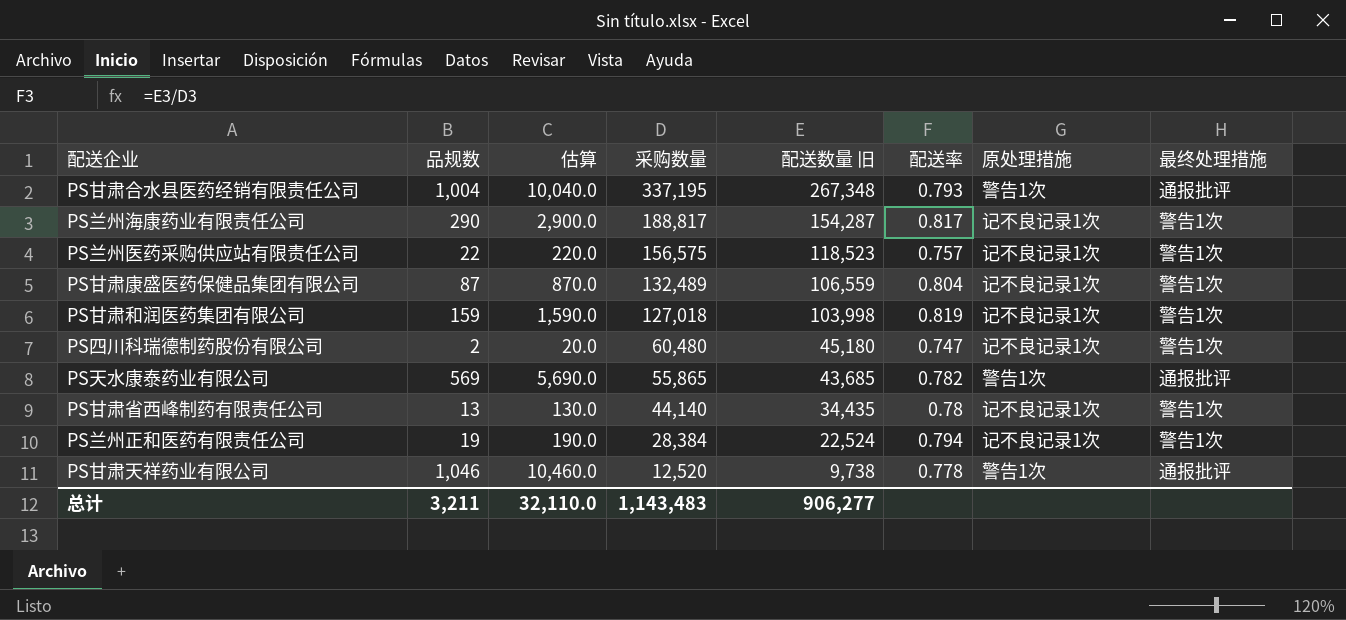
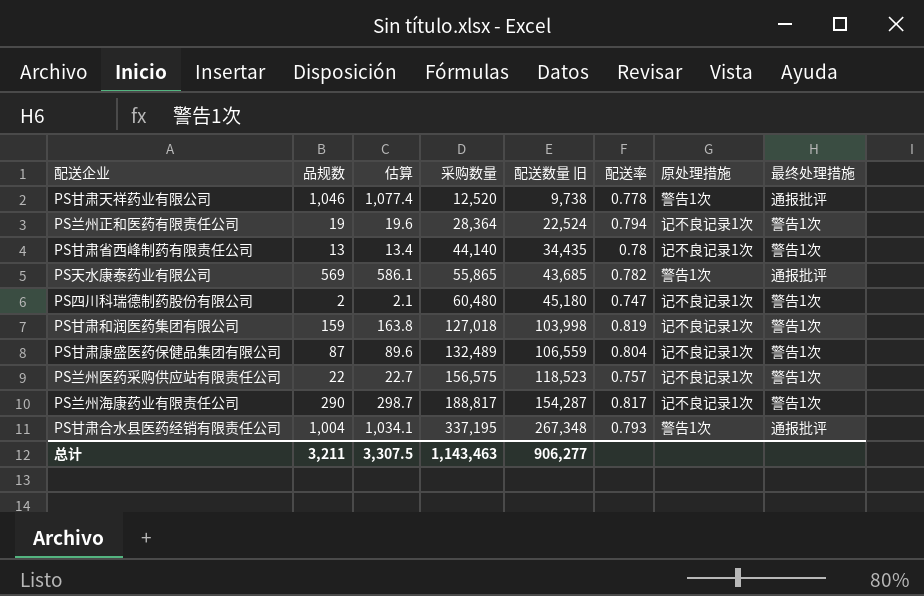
row order: 采购数量 descending -> 采购数量 ascending
column 估算 | formula: [品规数] * 10 -> [品规数] * 1.03
PS兰州正和医药有限责任公司 | 采购数量: 28,384 -> 28,364
总计 | 估算: 32,110.0 -> 3,307.5
总计 | 采购数量: 1,143,483 -> 1,143,463

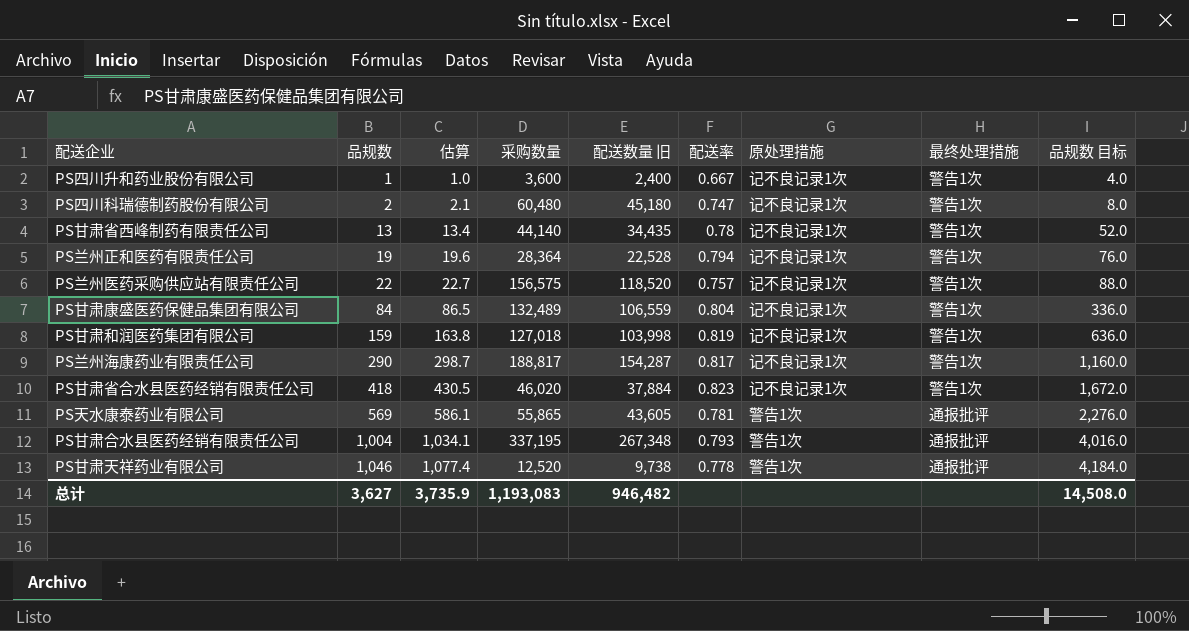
row order: 采购数量 ascending -> 品规数 ascending
column 品规数 目标 | formula: none -> [品规数] * 4
row PS四川升和药业股份有限公司: none -> 1 | 1.0 | 3,600 | 2,400 | 0.667 | 记不良记录1次 | 警告1次 | 4.0
PS兰州正和医药有限责任公司 | 配送数量 旧: 22,524 -> 22,528
PS兰州医药采购供应站有限责任公司 | 配送数量 旧: 118,523 -> 118,520
PS甘肃康盛医药保健品集团有限公司 | 品规数: 87 -> 84
PS甘肃康盛医药保健品集团有限公司 | 估算: 89.6 -> 86.5
row PS甘肃省合水县医药经销有限责任公司: none -> 418 | 430.5 | 46,020 | 37,884 | 0.823 | 记不良记录1次 | 警告1次 | 1,672.0
PS天水康泰药业有限公司 | 配送数量 旧: 43,685 -> 43,605
PS天水康泰药业有限公司 | 配送率: 0.782 -> 0.781
总计 | 品规数: 3,211 -> 3,627
总计 | 估算: 3,307.5 -> 3,735.9
总计 | 采购数量: 1,143,463 -> 1,193,083
总计 | 配送数量 旧: 906,277 -> 946,482

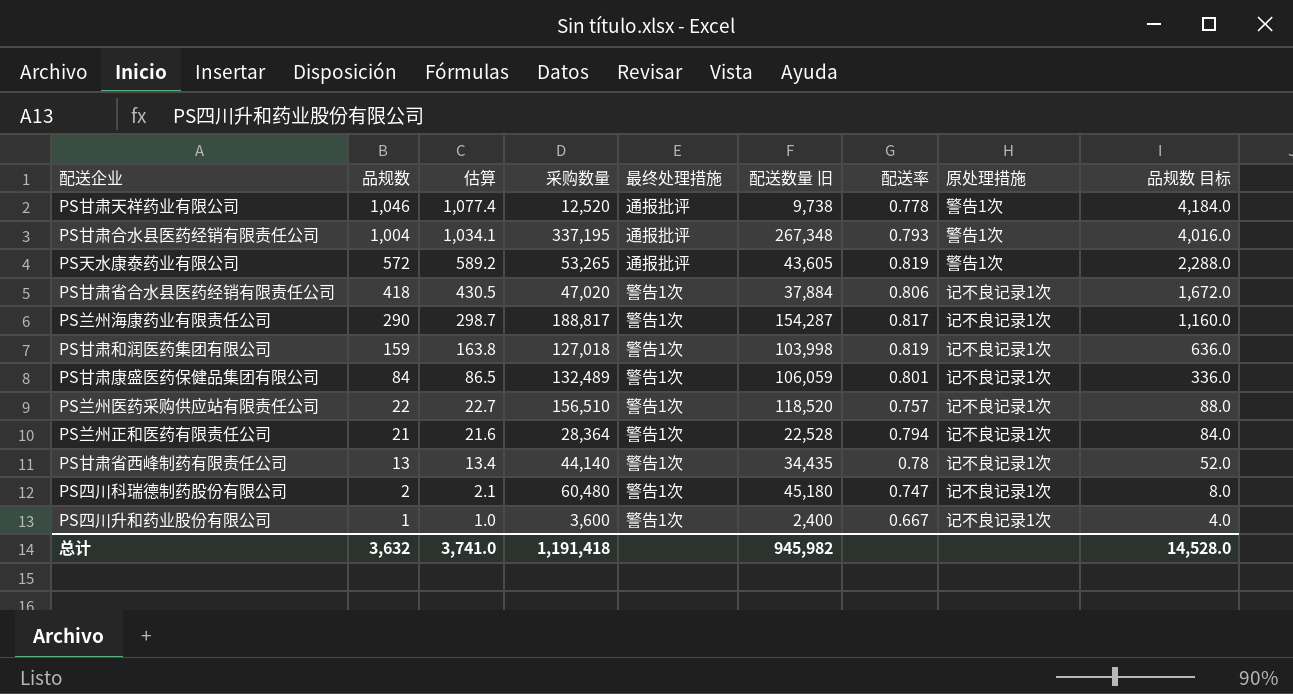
row order: 品规数 ascending -> 品规数 descending
column 最终处理措施 | position: 8 -> 5
PS天水康泰药业有限公司 | 品规数: 569 -> 572
PS天水康泰药业有限公司 | 估算: 586.1 -> 589.2
PS天水康泰药业有限公司 | 采购数量: 55,865 -> 53,265
PS天水康泰药业有限公司 | 配送率: 0.781 -> 0.819
PS天水康泰药业有限公司 | 品规数 目标: 2,276.0 -> 2,288.0
PS甘肃省合水县医药经销有限责任公司 | 采购数量: 46,020 -> 47,020
PS甘肃省合水县医药经销有限责任公司 | 配送率: 0.823 -> 0.806
PS甘肃康盛医药保健品集团有限公司 | 配送数量 旧: 106,559 -> 106,059
PS甘肃康盛医药保健品集团有限公司 | 配送率: 0.804 -> 0.801
PS兰州医药采购供应站有限责任公司 | 采购数量: 156,575 -> 156,510
PS兰州正和医药有限责任公司 | 品规数: 19 -> 21
PS兰州正和医药有限责任公司 | 估算: 19.6 -> 21.6
PS兰州正和医药有限责任公司 | 品规数 目标: 76.0 -> 84.0
总计 | 品规数: 3,627 -> 3,632
总计 | 估算: 3,735.9 -> 3,741.0
总计 | 采购数量: 1,193,083 -> 1,191,418
总计 | 配送数量 旧: 946,482 -> 945,982
总计 | 品规数 目标: 14,508.0 -> 14,528.0

